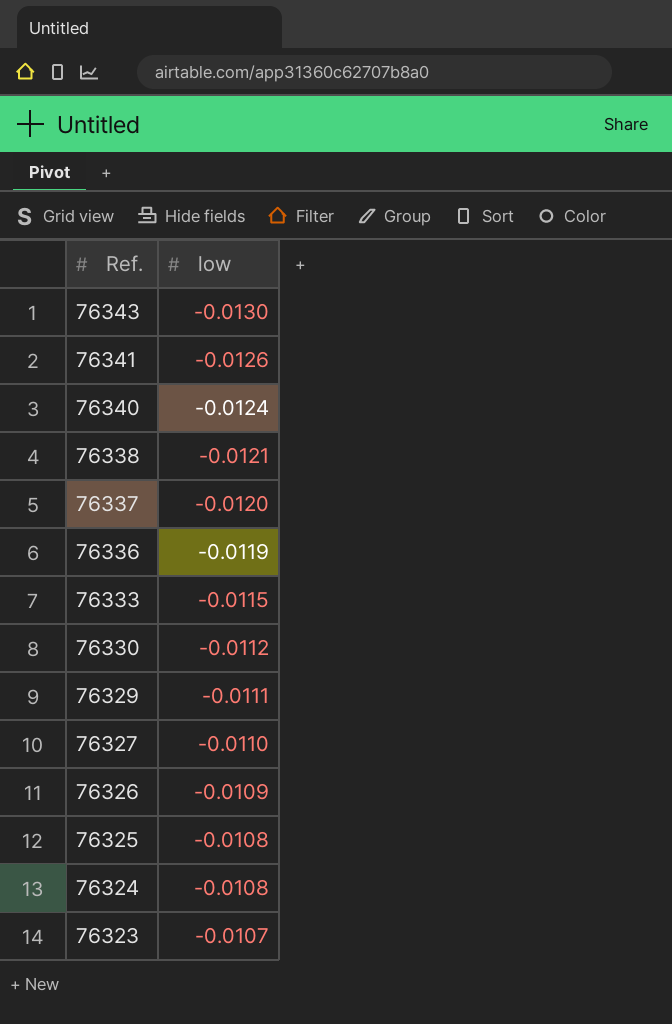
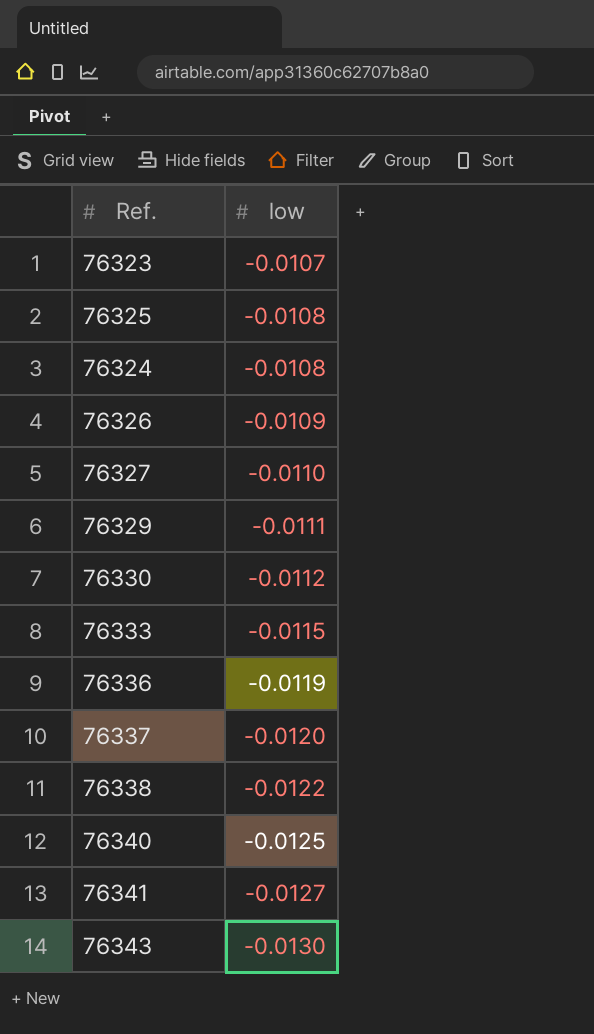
row order: Ref. descending -> low descending
76338 | low: -0.0121 -> -0.0122
76340 | low: -0.0124 -> -0.0125
76341 | low: -0.0126 -> -0.0127

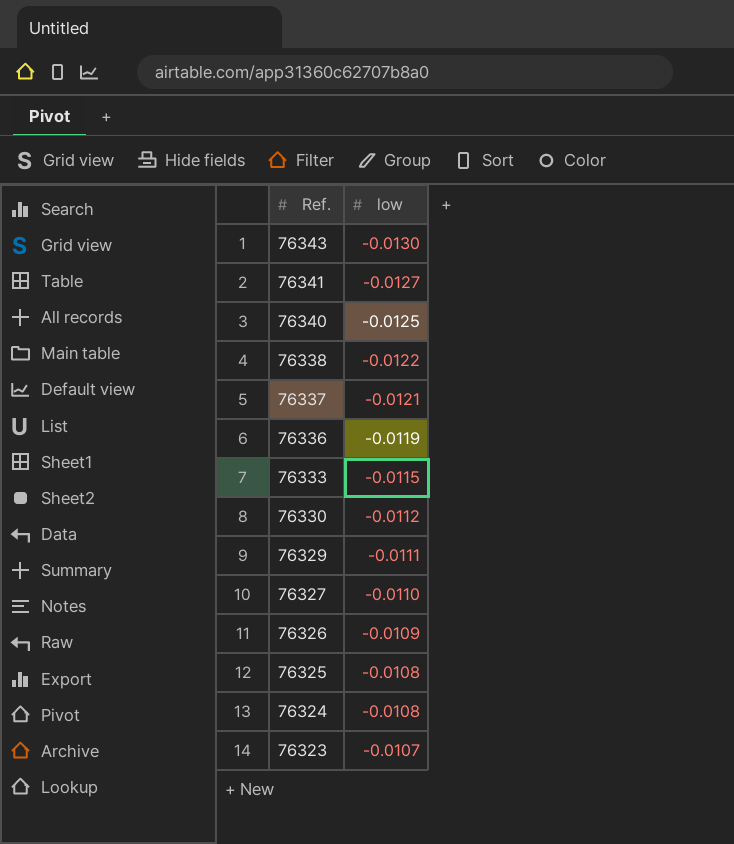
row order: low descending -> Ref. descending
76337 | low: -0.0120 -> -0.0121

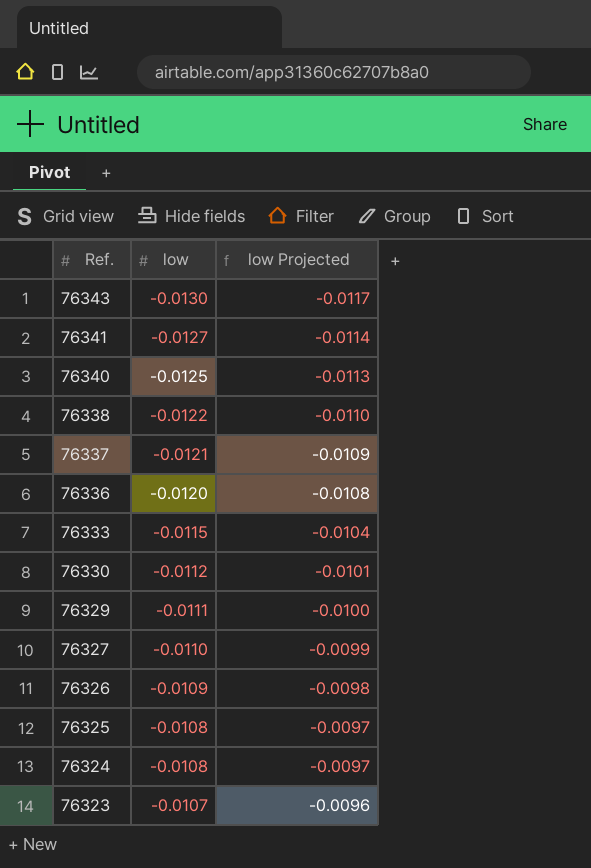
column low Projected | formula: none -> [low] * 0.9
76336 | low: -0.0119 -> -0.0120

